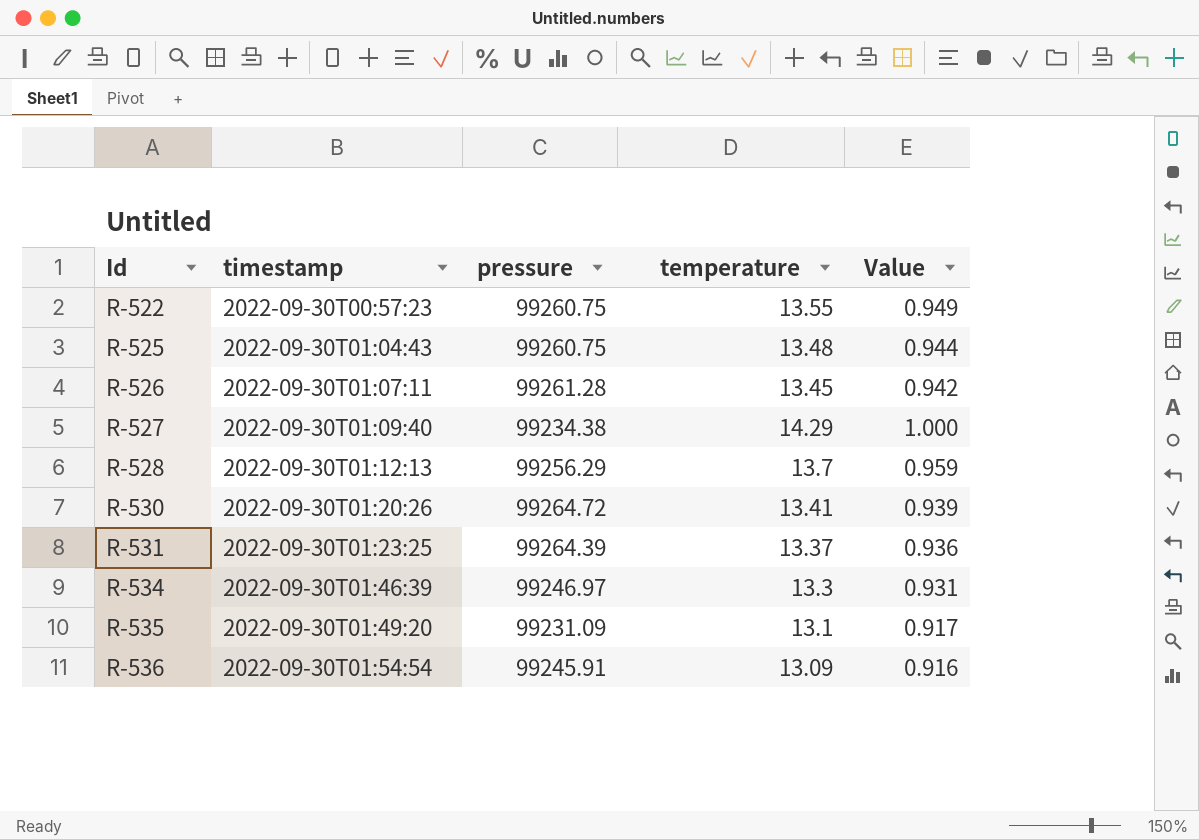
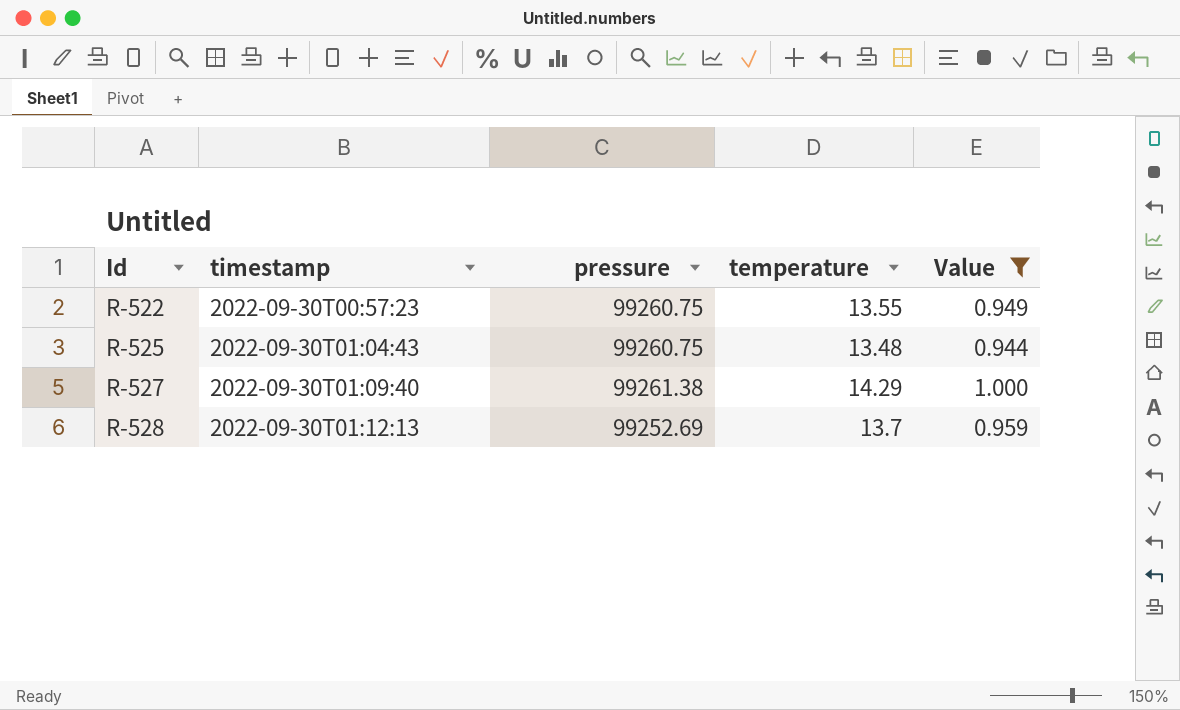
filter: none -> Value >= 0.944
R-527 | pressure: 99234.38 -> 99261.38
R-528 | pressure: 99256.29 -> 99252.69

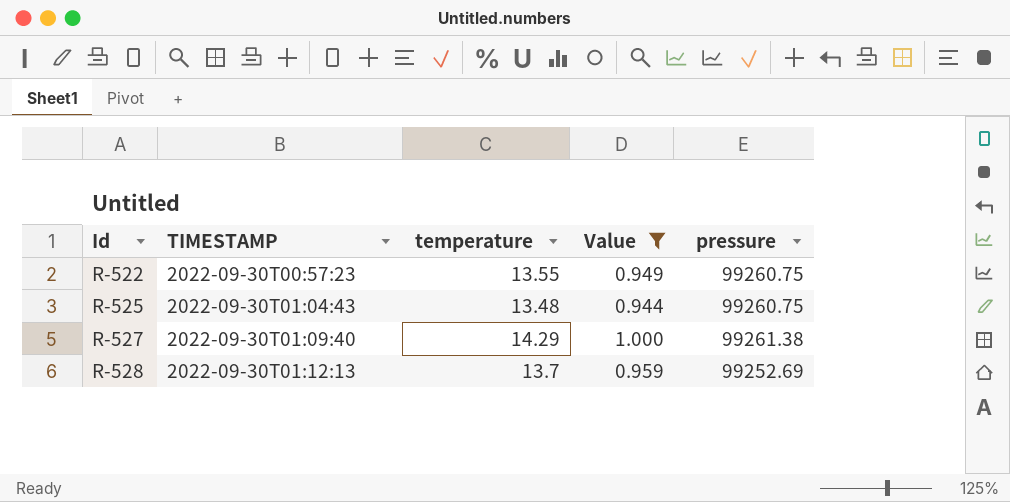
column name: timestamp -> TIMESTAMP
column pressure | position: 3 -> 5

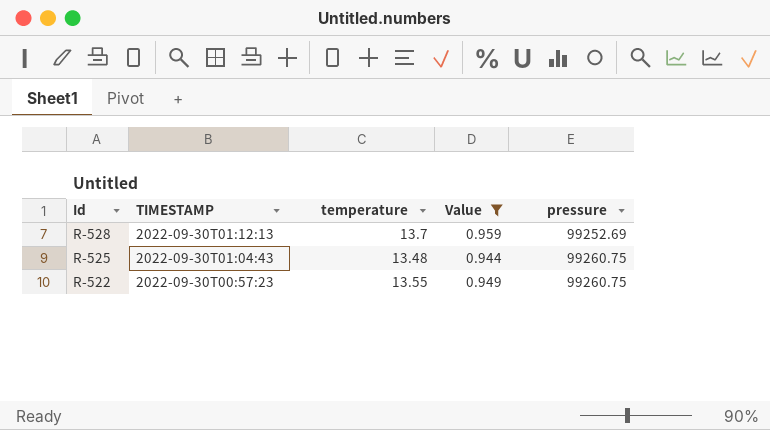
row order: Id ascending -> Id descending
row R-527: 2022-09-30T01:09:40 | 14.29 | 1.000 | 99261.38 -> none

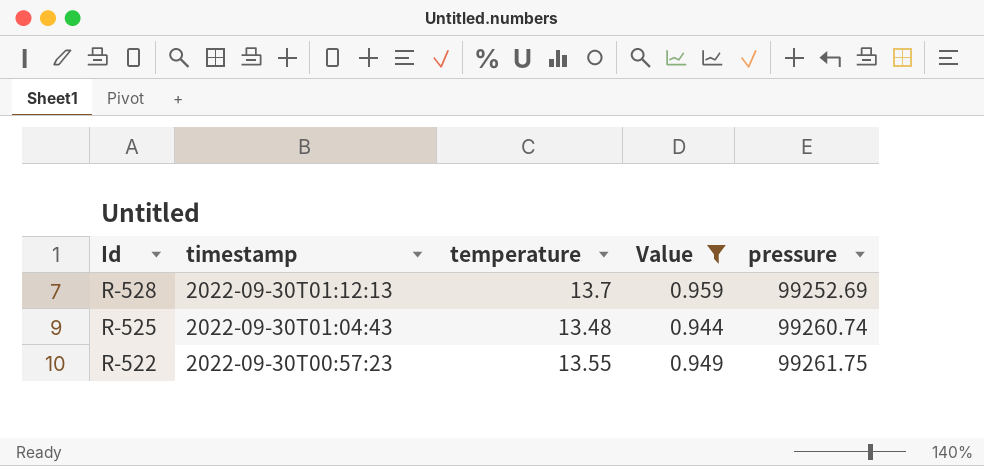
column name: TIMESTAMP -> timestamp
R-525 | pressure: 99260.75 -> 99260.74
R-522 | pressure: 99260.75 -> 99261.75

